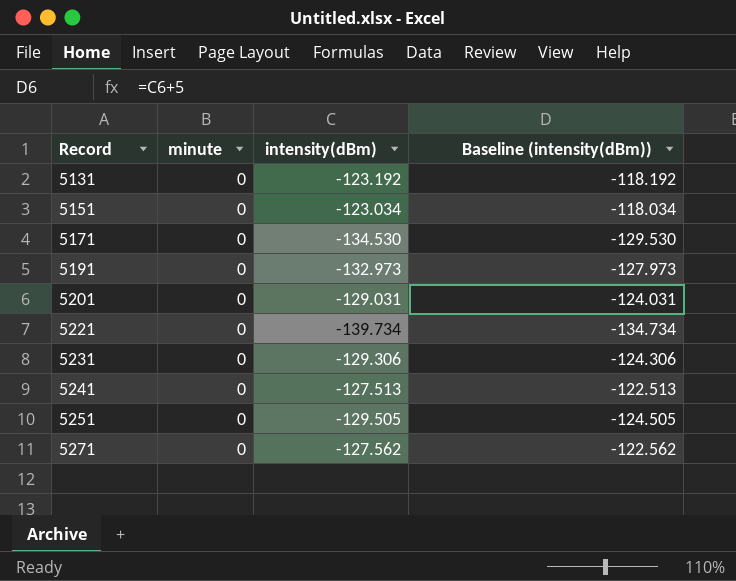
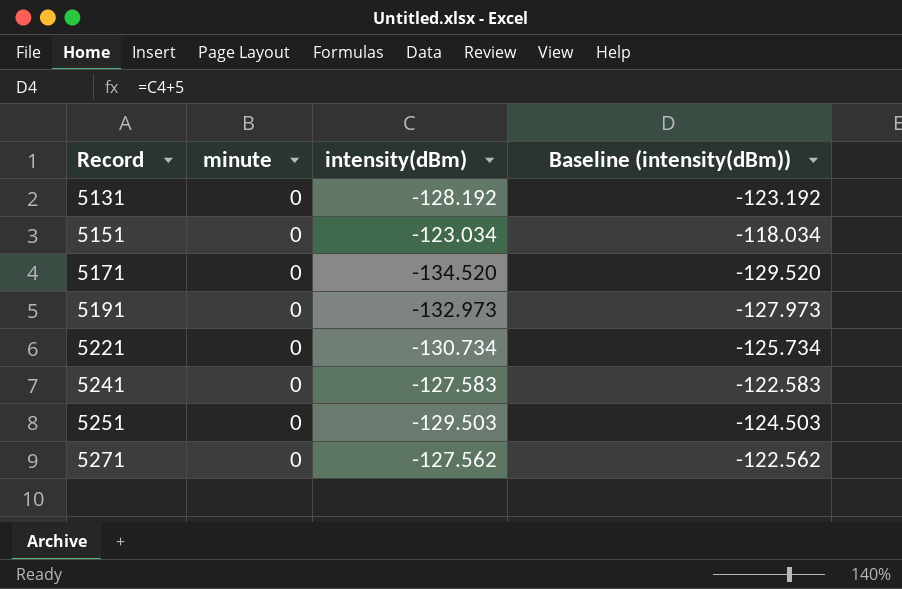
row 5201: 0 | -129.031 | -124.031 -> none
row 5231: 0 | -129.306 | -124.306 -> none
5131 | intensity(dBm): -123.192 -> -128.192
5131 | Baseline (intensity(dBm)): -118.192 -> -123.192
5171 | intensity(dBm): -134.530 -> -134.520
5171 | Baseline (intensity(dBm)): -129.530 -> -129.520
5221 | intensity(dBm): -139.734 -> -130.734
5221 | Baseline (intensity(dBm)): -134.734 -> -125.734
5241 | intensity(dBm): -127.513 -> -127.583
5241 | Baseline (intensity(dBm)): -122.513 -> -122.583
5251 | intensity(dBm): -129.505 -> -129.503
5251 | Baseline (intensity(dBm)): -124.505 -> -124.503

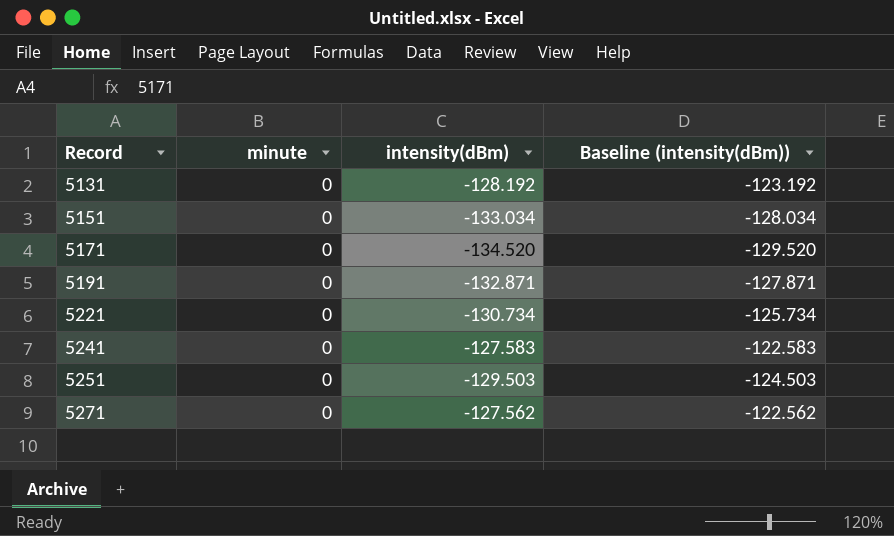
5151 | intensity(dBm): -123.034 -> -133.034
5151 | Baseline (intensity(dBm)): -118.034 -> -128.034
5191 | intensity(dBm): -132.973 -> -132.871
5191 | Baseline (intensity(dBm)): -127.973 -> -127.871

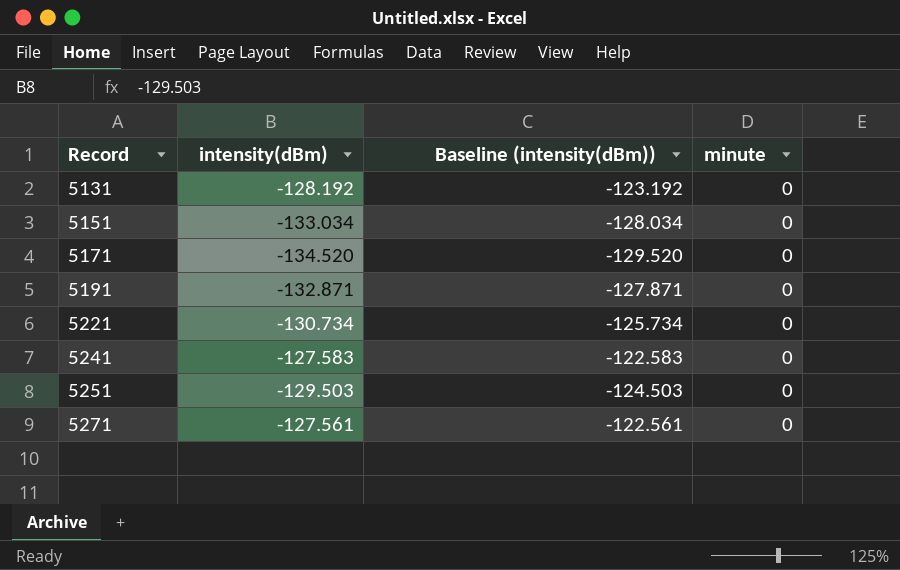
column minute | position: 2 -> 4
5271 | intensity(dBm): -127.562 -> -127.561
5271 | Baseline (intensity(dBm)): -122.562 -> -122.561

